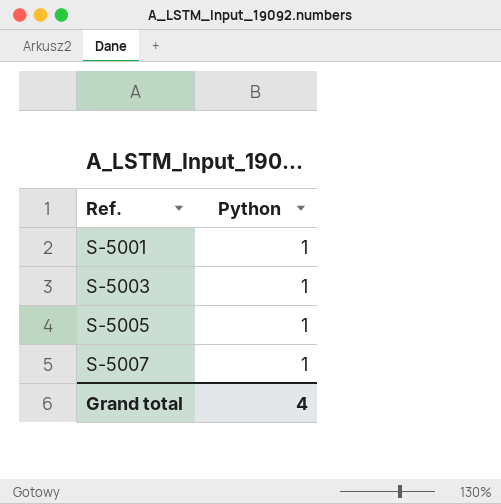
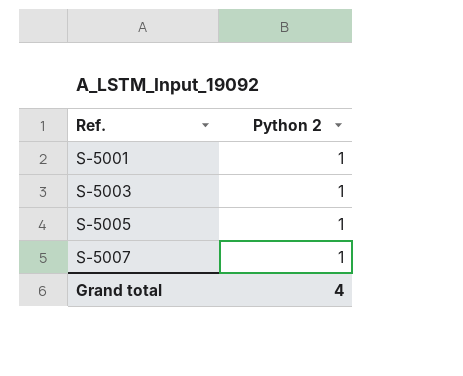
column name: Python -> Python 2

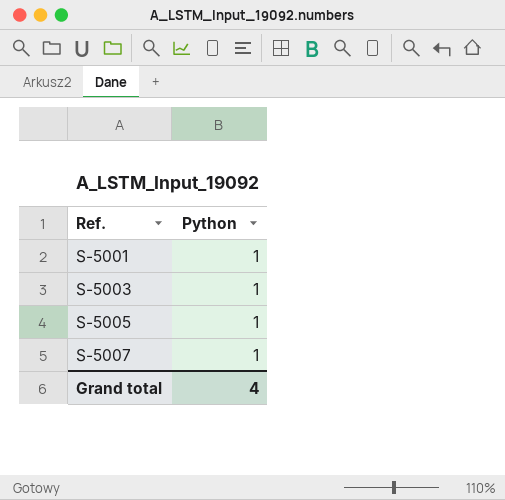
column name: Python 2 -> Python

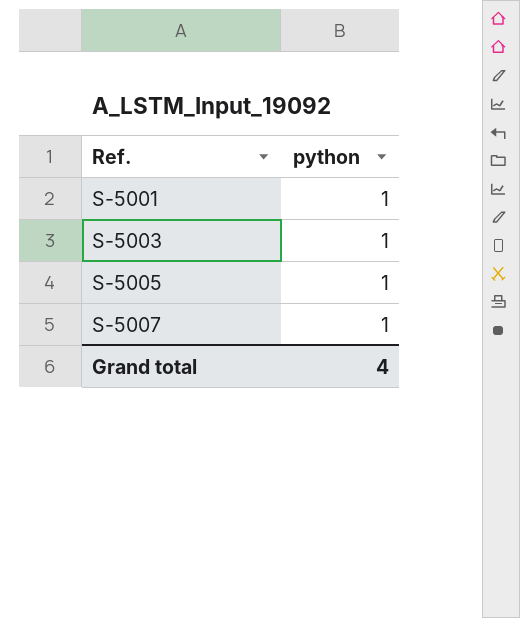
column name: Python -> python

